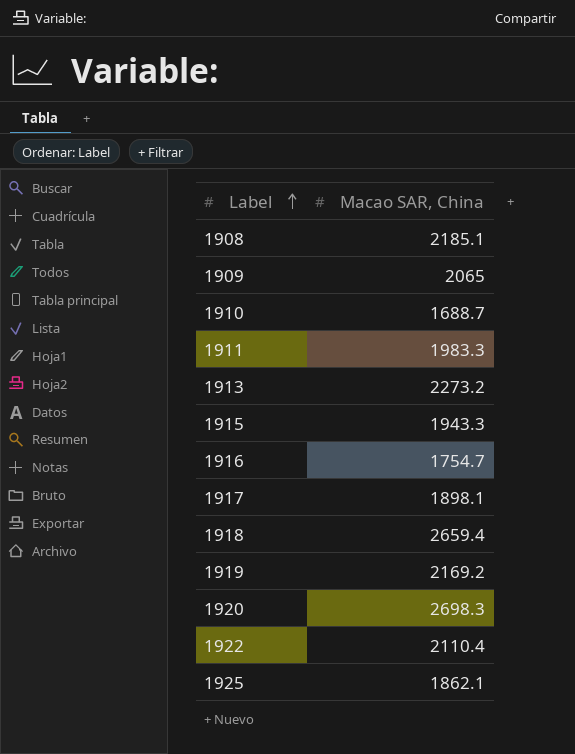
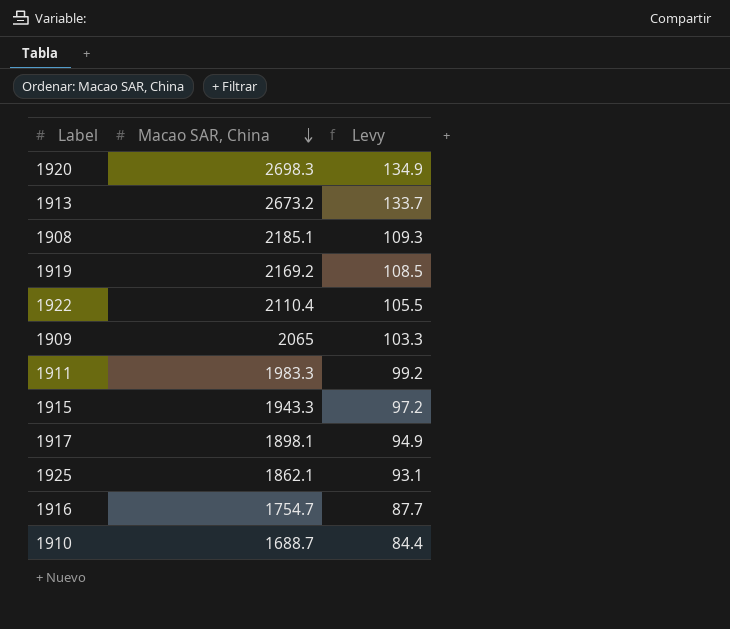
row order: Label ascending -> Macao SAR, China descending
column Levy | formula: none -> [Macao SAR, China] * 0.05
row 1918: 2659.4 -> none
1913 | Macao SAR, China: 2273.2 -> 2673.2

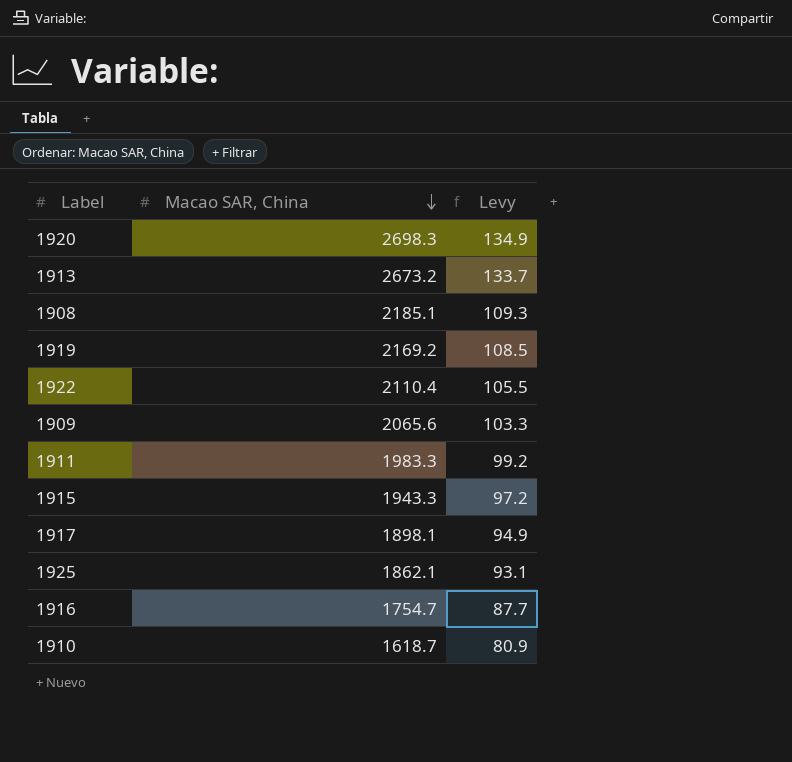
1909 | Macao SAR, China: 2065 -> 2065.6
1910 | Macao SAR, China: 1688.7 -> 1618.7
1910 | Levy: 84.4 -> 80.9

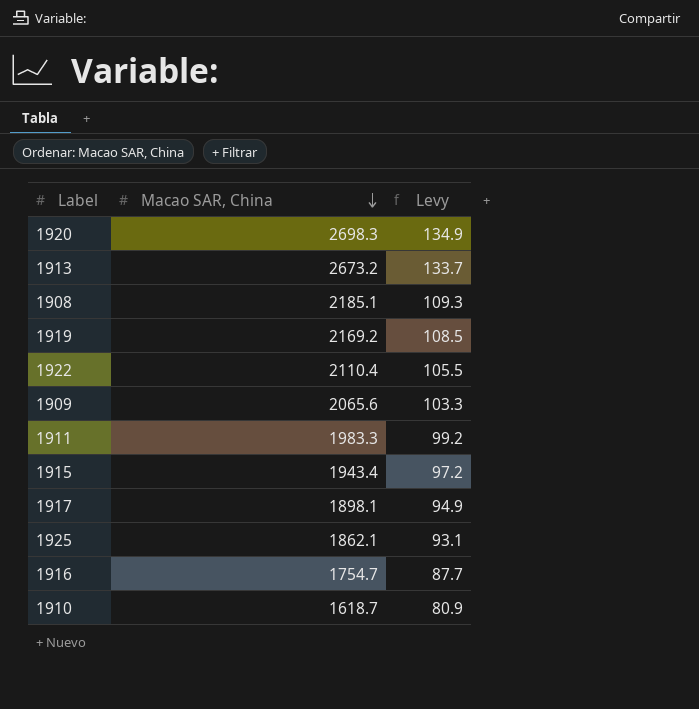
1915 | Macao SAR, China: 1943.3 -> 1943.4

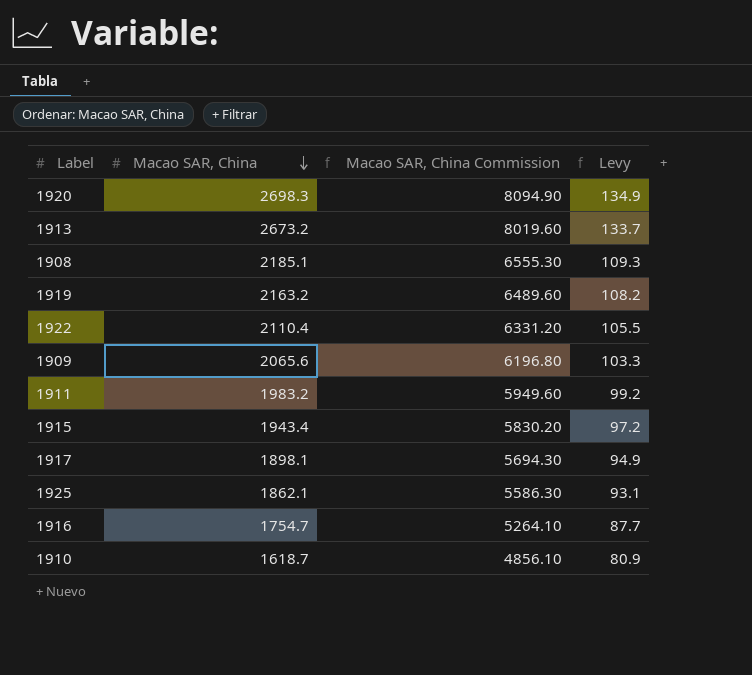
column Macao SAR, China Commission | formula: none -> [Macao SAR, China] * 3
1919 | Macao SAR, China: 2169.2 -> 2163.2
1919 | Levy: 108.5 -> 108.2
1911 | Macao SAR, China: 1983.3 -> 1983.2

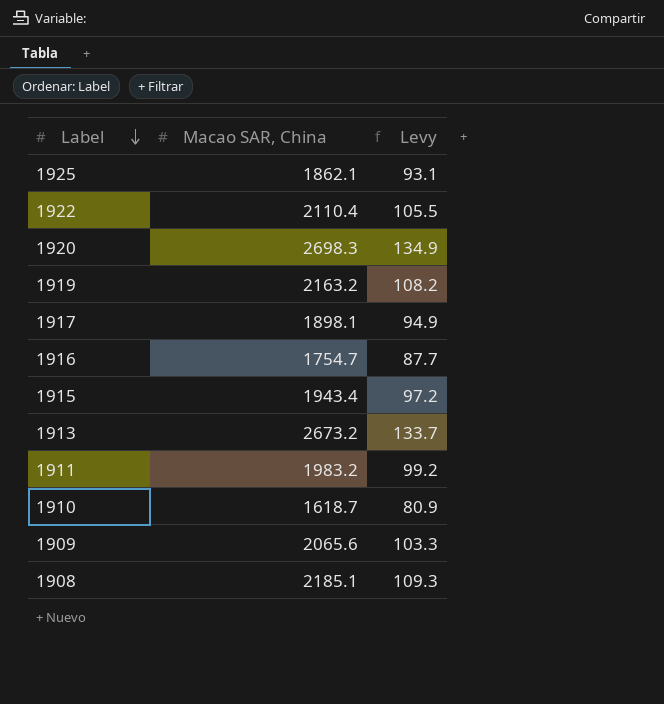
row order: Macao SAR, China descending -> Label descending
column Macao SAR, China Commission | formula: [Macao SAR, China] * 3 -> none

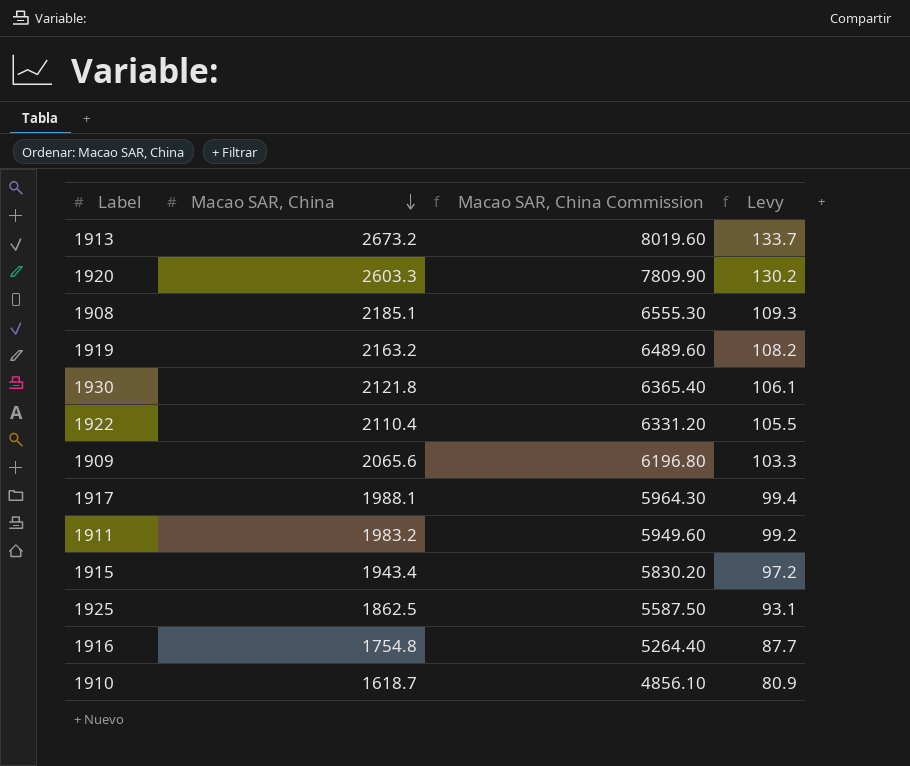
row order: Label descending -> Macao SAR, China descending
column Macao SAR, China Commission | formula: none -> [Macao SAR, China] * 3
1920 | Macao SAR, China: 2698.3 -> 2603.3
1920 | Levy: 134.9 -> 130.2
row 1930: none -> 2121.8 | 6365.40 | 106.1
1917 | Macao SAR, China: 1898.1 -> 1988.1
1917 | Levy: 94.9 -> 99.4
1925 | Macao SAR, China: 1862.1 -> 1862.5
1916 | Macao SAR, China: 1754.7 -> 1754.8

